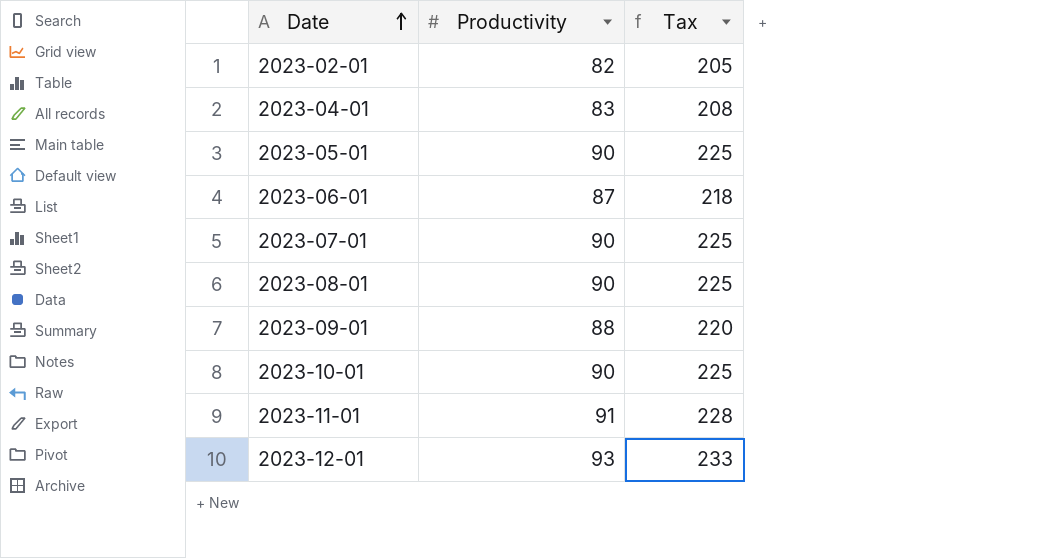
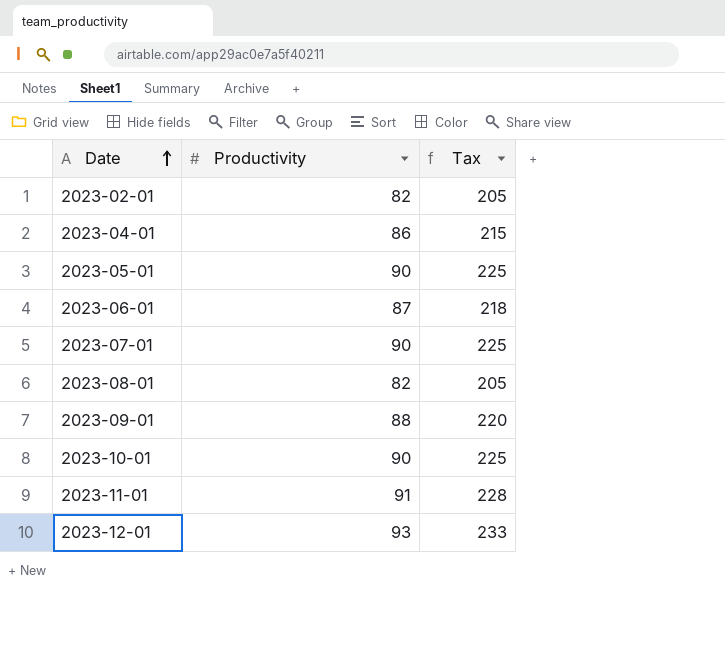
2023-04-01 | Productivity: 83 -> 86
2023-04-01 | Tax: 208 -> 215
2023-08-01 | Productivity: 90 -> 82
2023-08-01 | Tax: 225 -> 205

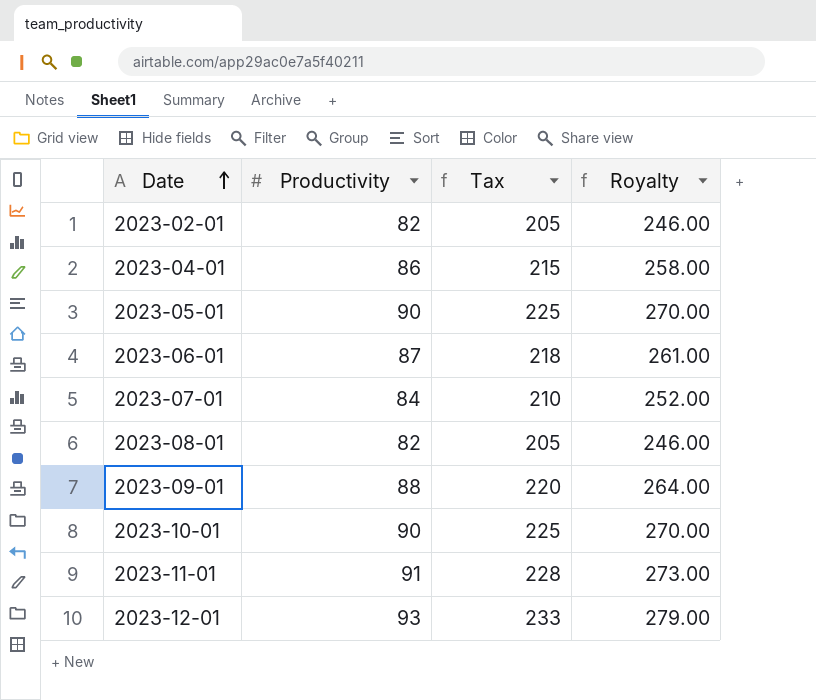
column Royalty | formula: none -> [Productivity] * 3
2023-07-01 | Productivity: 90 -> 84
2023-07-01 | Tax: 225 -> 210

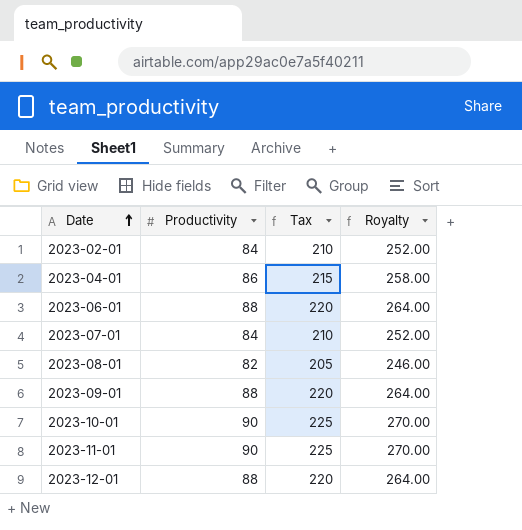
row 2023-05-01: 90 | 225 | 270.00 -> none
2023-02-01 | Productivity: 82 -> 84
2023-02-01 | Tax: 205 -> 210
2023-02-01 | Royalty: 246.00 -> 252.00
2023-06-01 | Productivity: 87 -> 88
2023-06-01 | Tax: 218 -> 220
2023-06-01 | Royalty: 261.00 -> 264.00
2023-11-01 | Productivity: 91 -> 90
2023-11-01 | Tax: 228 -> 225
2023-11-01 | Royalty: 273.00 -> 270.00
2023-12-01 | Productivity: 93 -> 88
2023-12-01 | Tax: 233 -> 220
2023-12-01 | Royalty: 279.00 -> 264.00

